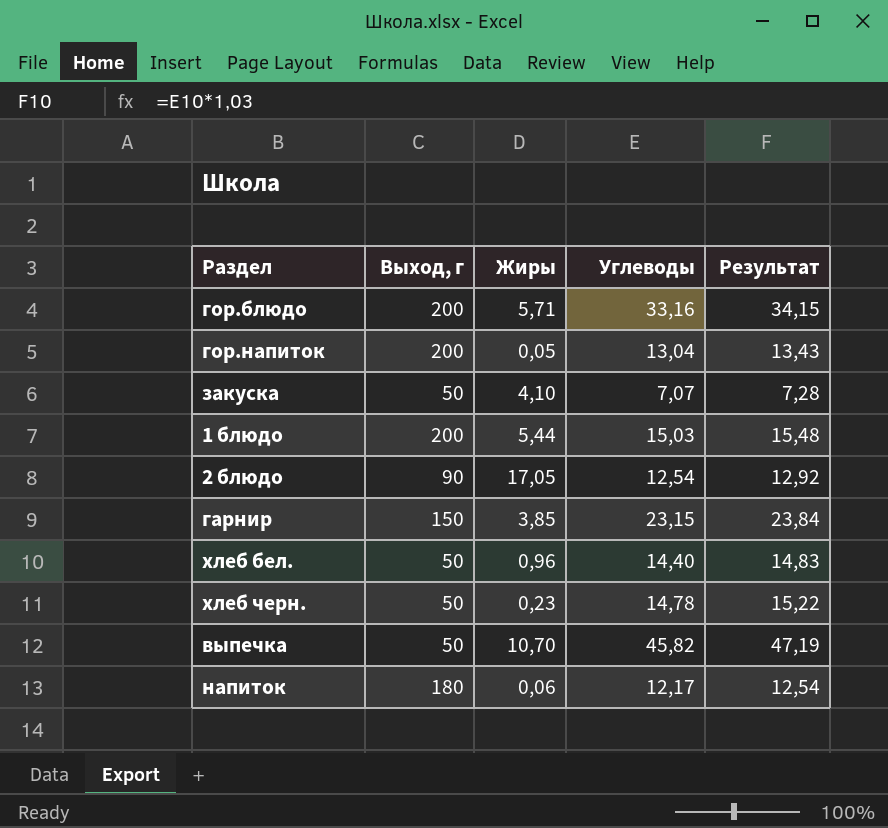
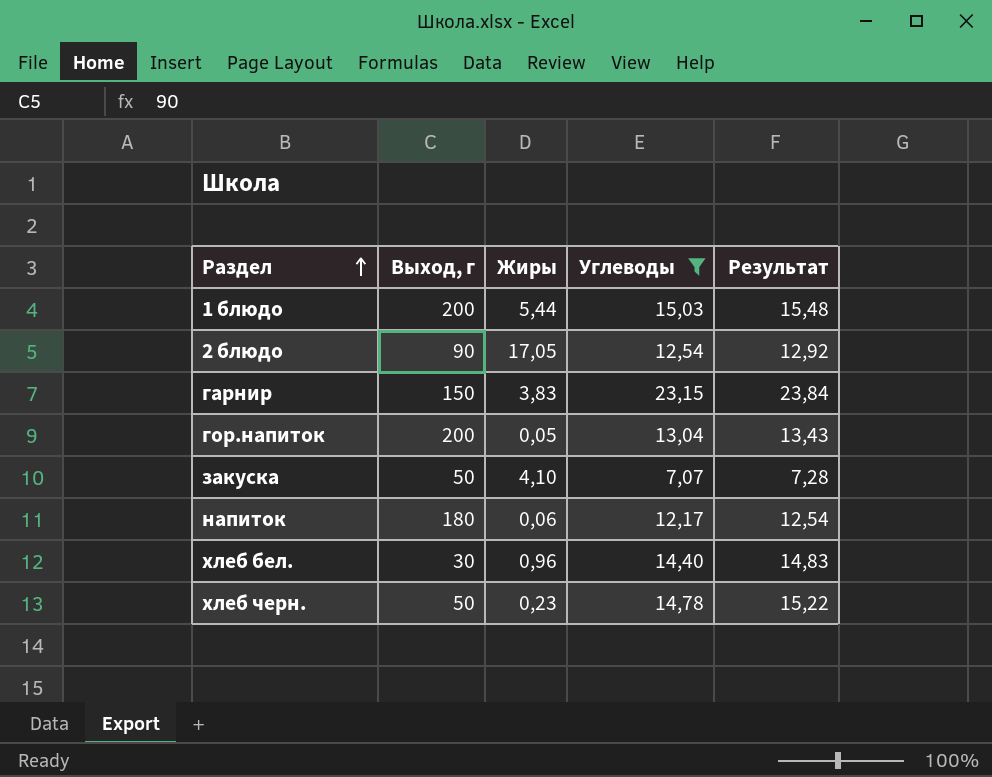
filter: none -> Углеводы <= 23,15
row order: none -> Раздел ascending
гарнир | Жиры: 3,85 -> 3,83
хлеб бел. | Выход, г: 50 -> 30

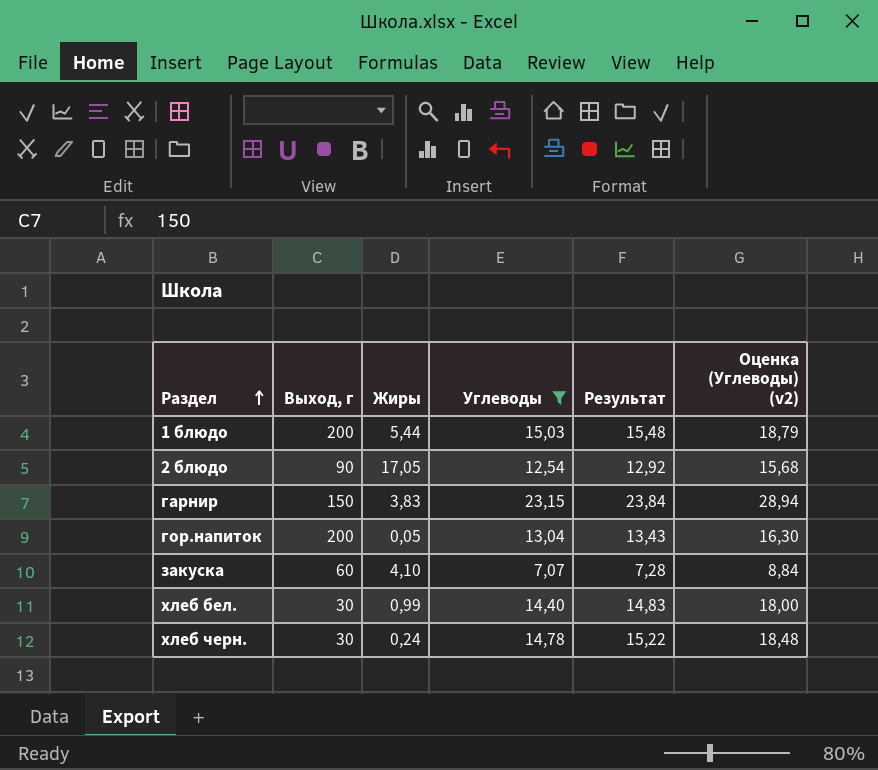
column Оценка (Углеводы) (v2) | formula: none -> [Углеводы] * 1,25
row напиток: 180 | 0,06 | 12,17 | 12,54 -> none
закуска | Выход, г: 50 -> 60
хлеб бел. | Жиры: 0,96 -> 0,99
хлеб черн. | Выход, г: 50 -> 30
хлеб черн. | Жиры: 0,23 -> 0,24

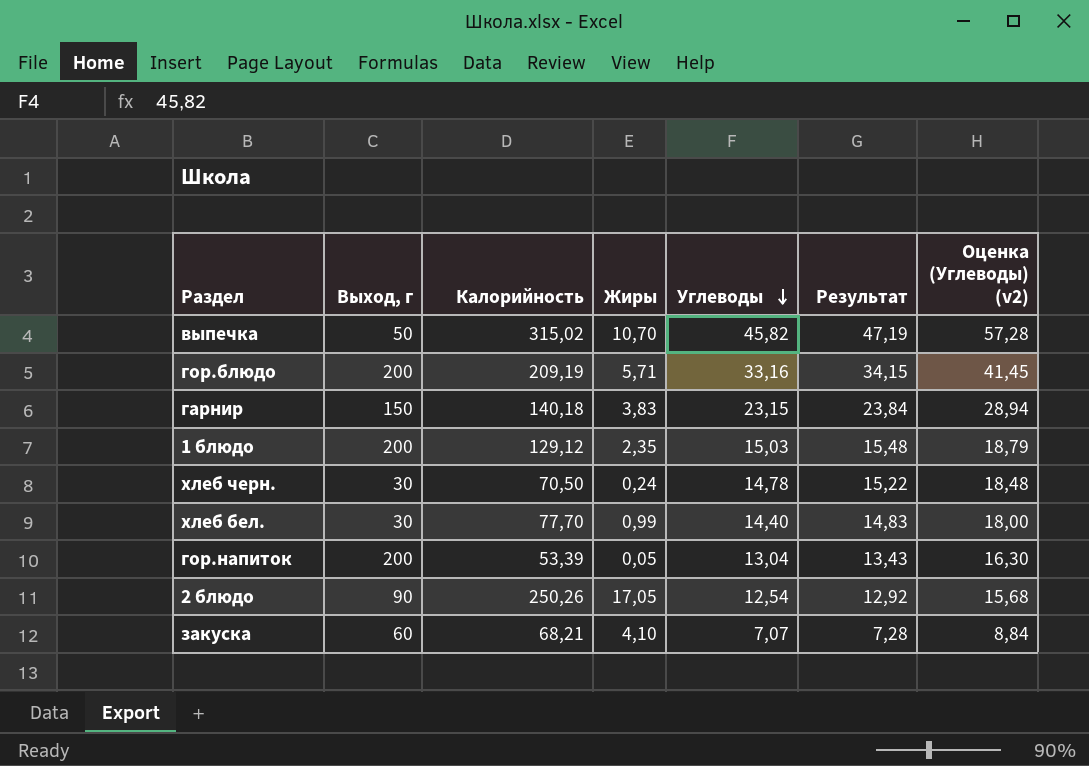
filter: Углеводы <= 23,15 -> none
row order: Раздел ascending -> Углеводы descending
column Калорийность | position: none -> 3
1 блюдо | Жиры: 5,44 -> 2,35

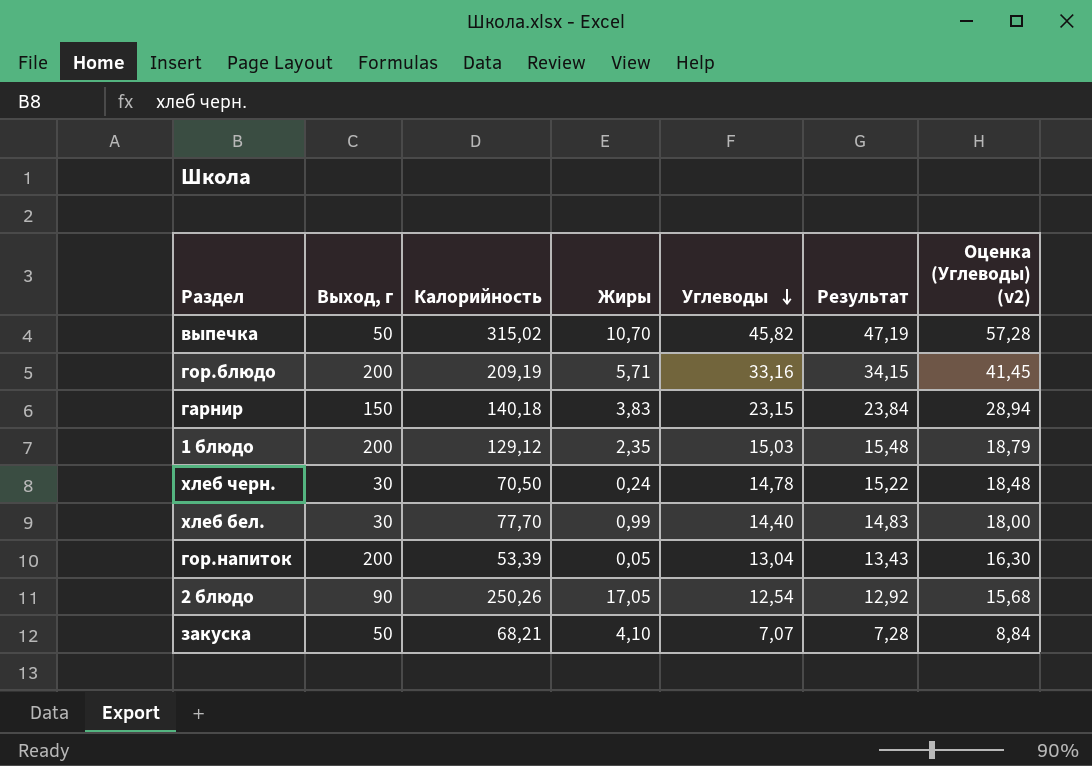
закуска | Выход, г: 60 -> 50

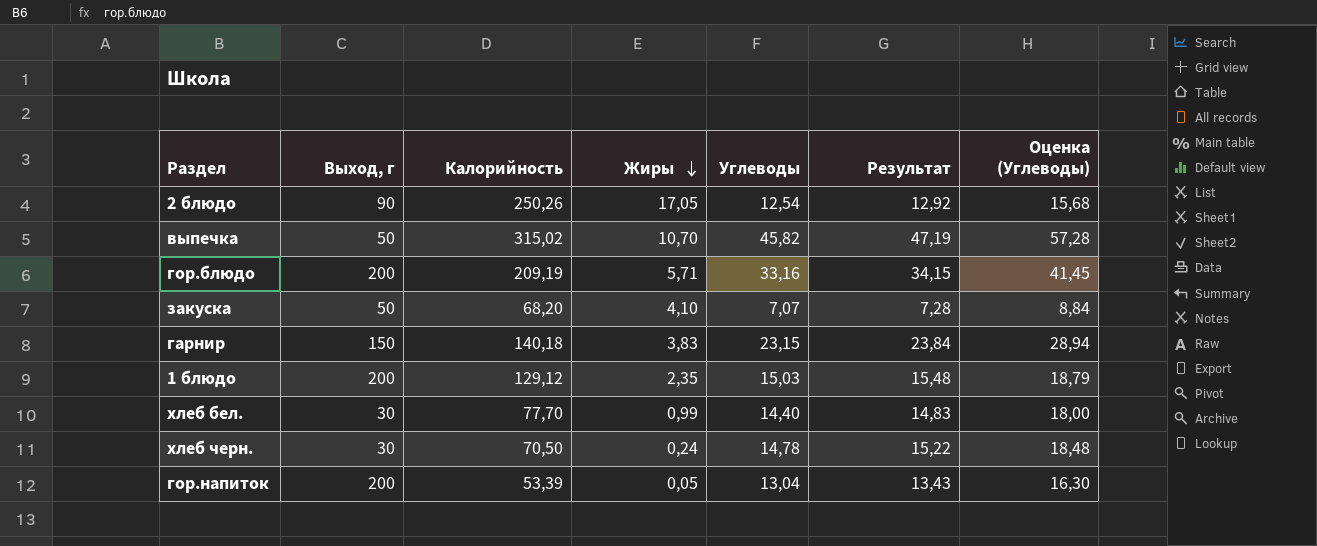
row order: Углеводы descending -> Жиры descending
column name: Оценка (Углеводы) (v2) -> Оценка (Углеводы)
закуска | Калорийность: 68,21 -> 68,20

